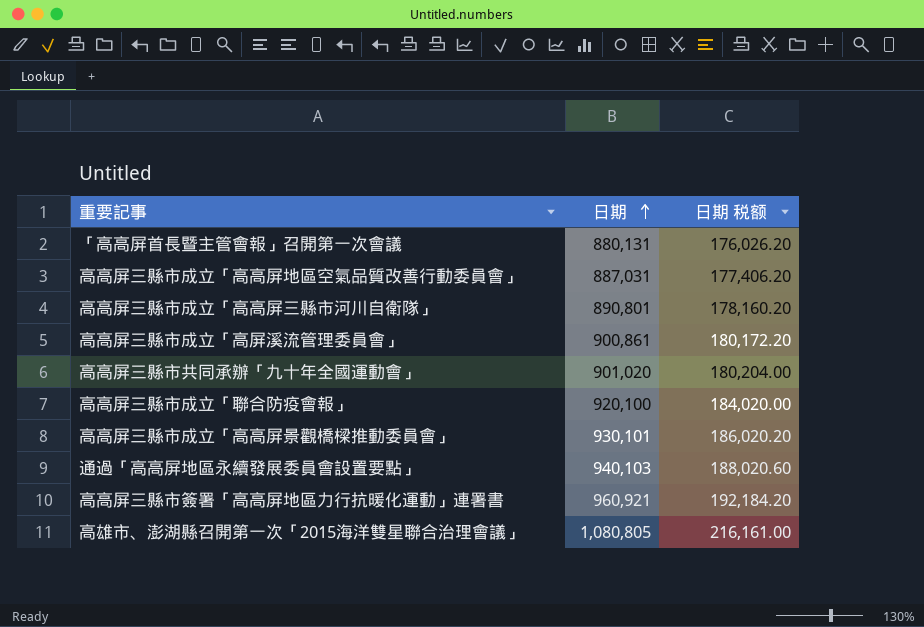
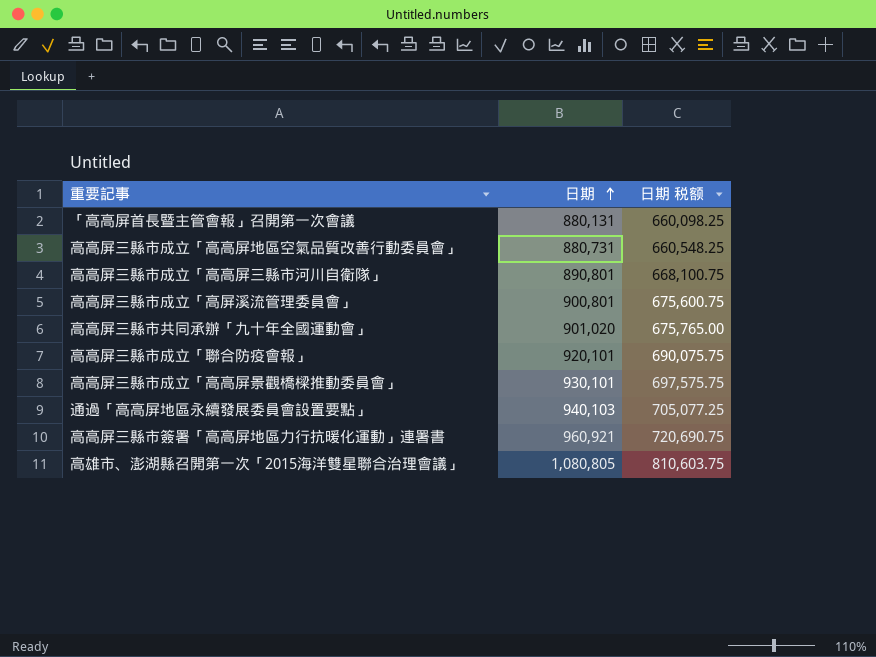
column 日期 税额 | formula: [日期] * 0.2 -> [日期] * 0.75
高高屏三縣市成立「高高屏地區空氣品質改善行動委員會」 | 日期: 887,031 -> 880,731
高高屏三縣市成立「高屏溪流管理委員會」 | 日期: 900,861 -> 900,801
高高屏三縣市成立「聯合防疫會報」 | 日期: 920,100 -> 920,101

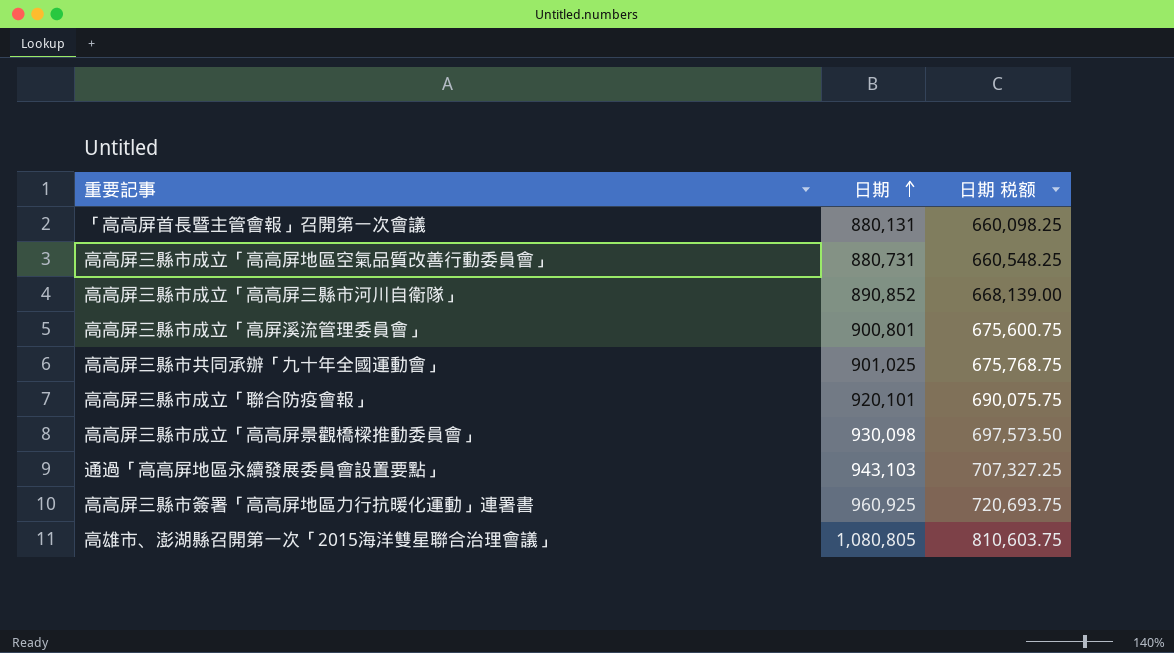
高高屏三縣市成立「高高屏三縣市河川自衛隊」 | 日期: 890,801 -> 890,852
高高屏三縣市成立「高高屏三縣市河川自衛隊」 | 日期 税额: 668,100.75 -> 668,139.00
高高屏三縣市共同承辦「九十年全國運動會」 | 日期: 901,020 -> 901,025
高高屏三縣市共同承辦「九十年全國運動會」 | 日期 税额: 675,765.00 -> 675,768.75
高高屏三縣市成立「高高屏景觀橋樑推動委員會」 | 日期: 930,101 -> 930,098
高高屏三縣市成立「高高屏景觀橋樑推動委員會」 | 日期 税额: 697,575.75 -> 697,573.50
通過「高高屏地區永續發展委員會設置要點」 | 日期: 940,103 -> 943,103
通過「高高屏地區永續發展委員會設置要點」 | 日期 税额: 705,077.25 -> 707,327.25
高高屏三縣市簽署「高高屏地區力行抗暖化運動」連署書 | 日期: 960,921 -> 960,925
高高屏三縣市簽署「高高屏地區力行抗暖化運動」連署書 | 日期 税额: 720,690.75 -> 720,693.75

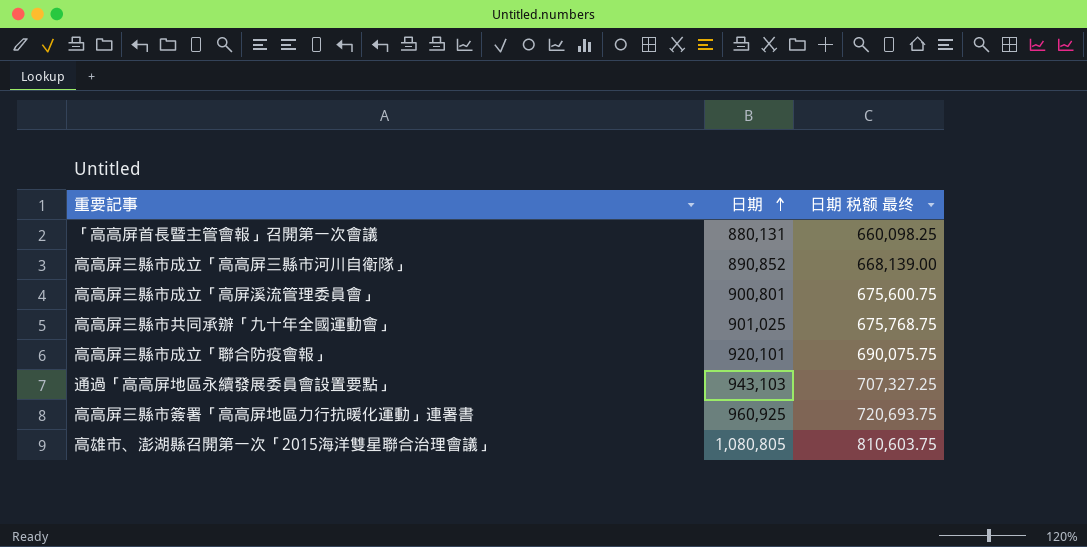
column name: 日期 税额 -> 日期 税额 最终
row 高高屏三縣市成立「高高屏地區空氣品質改善行動委員會」: 880,731 | 660,548.25 -> none
row 高高屏三縣市成立「高高屏景觀橋樑推動委員會」: 930,098 | 697,573.50 -> none

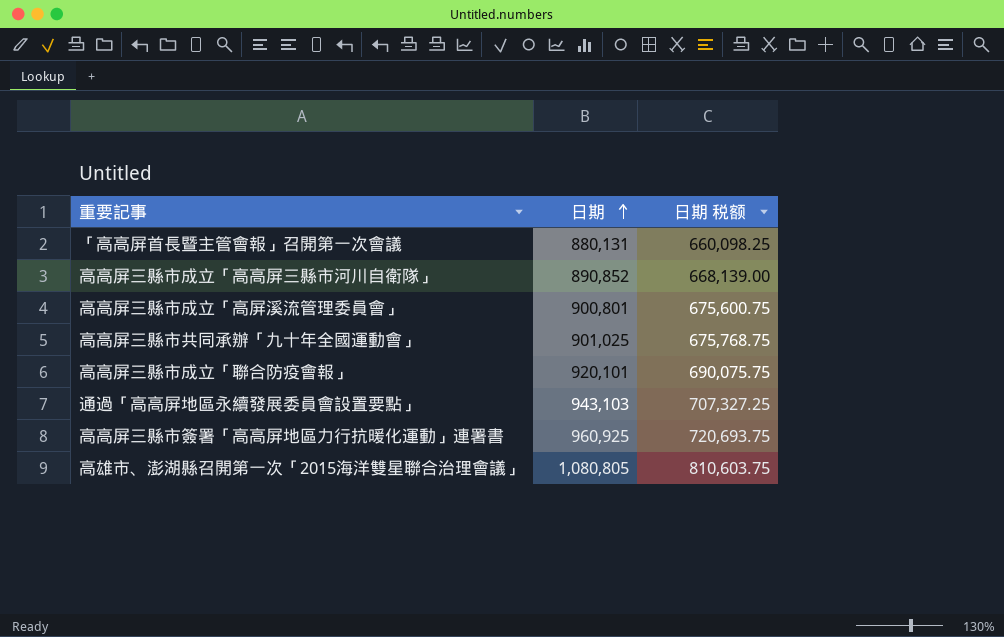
column name: 日期 税额 最终 -> 日期 税额

